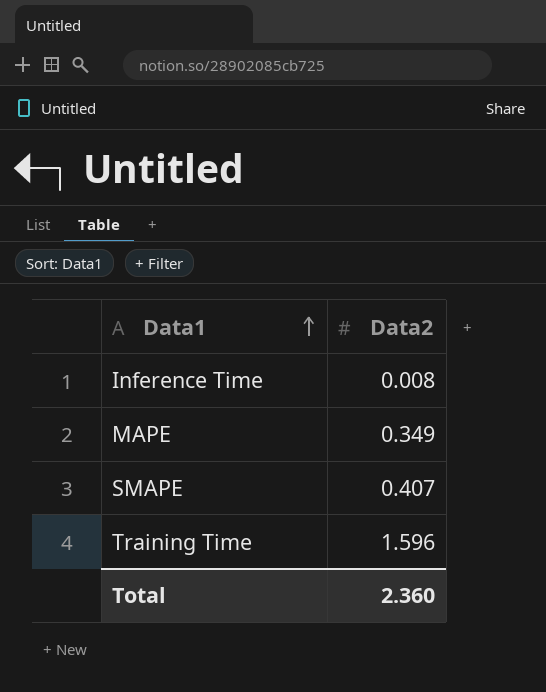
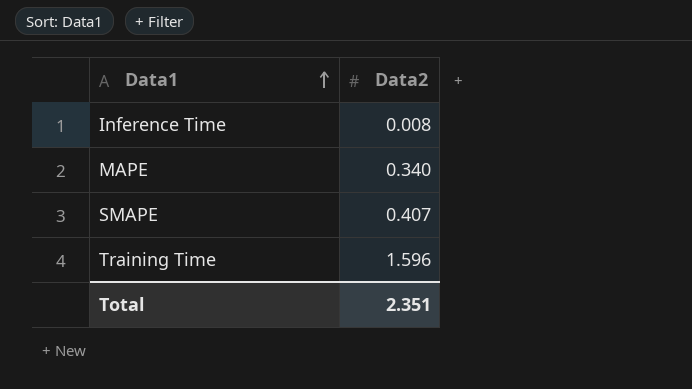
MAPE | Data2: 0.349 -> 0.340
Total | Data2: 2.360 -> 2.351

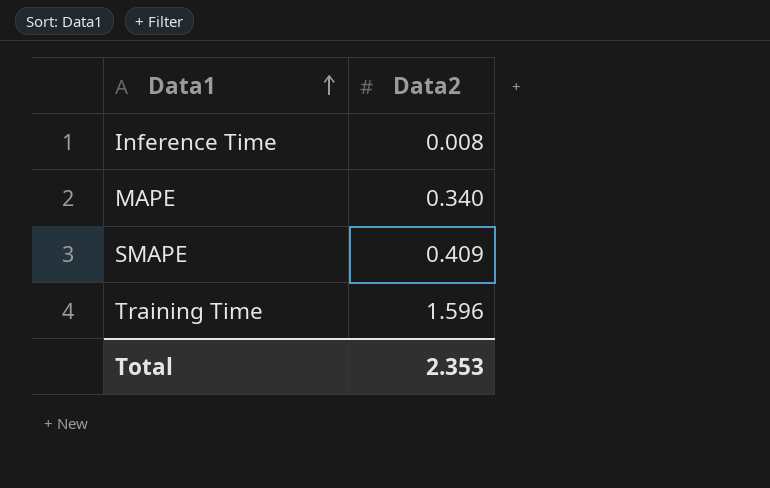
SMAPE | Data2: 0.407 -> 0.409
Total | Data2: 2.351 -> 2.353

